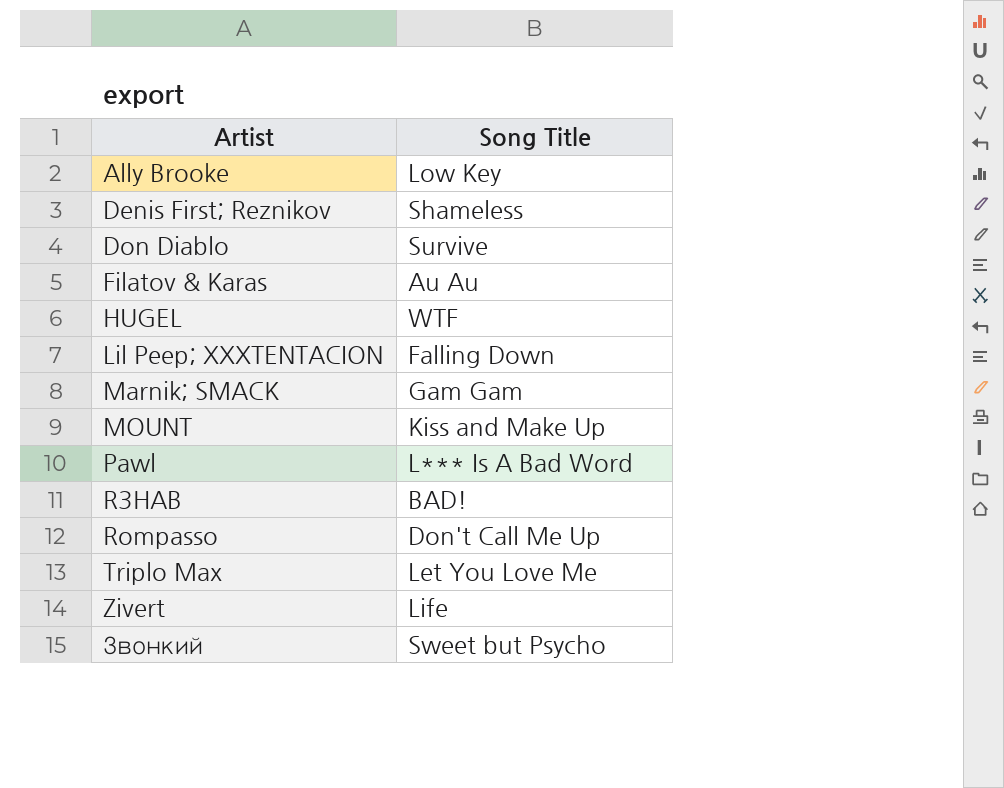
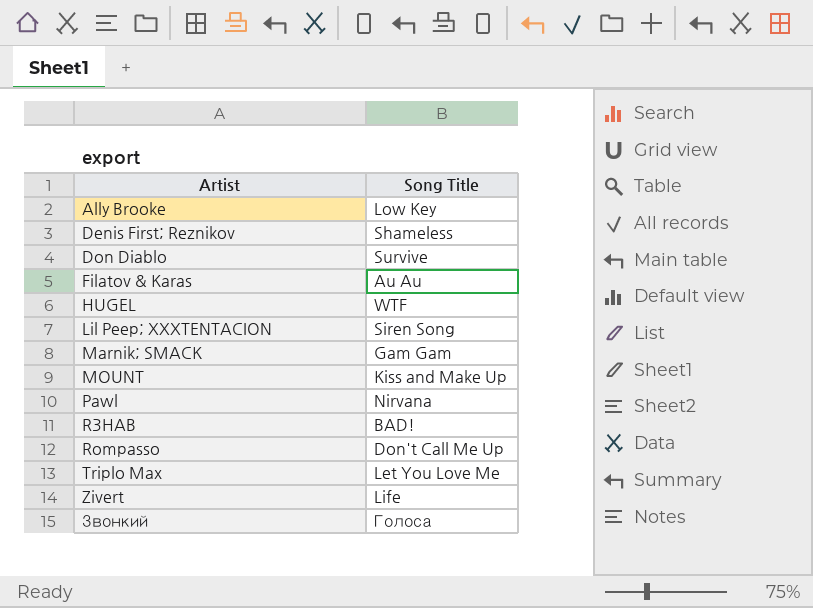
Lil Peep; XXXTENTACION | Song Title: Falling Down -> Siren Song
Pawl | Song Title: L*** Is A Bad Word -> Nirvana
Звонкий | Song Title: Sweet but Psycho -> Голоса

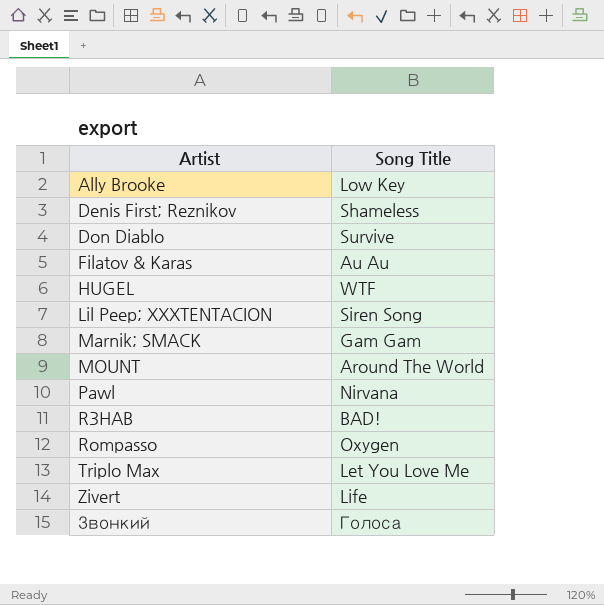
MOUNT | Song Title: Kiss and Make Up -> Around The World
Rompasso | Song Title: Don't Call Me Up -> Oxygen

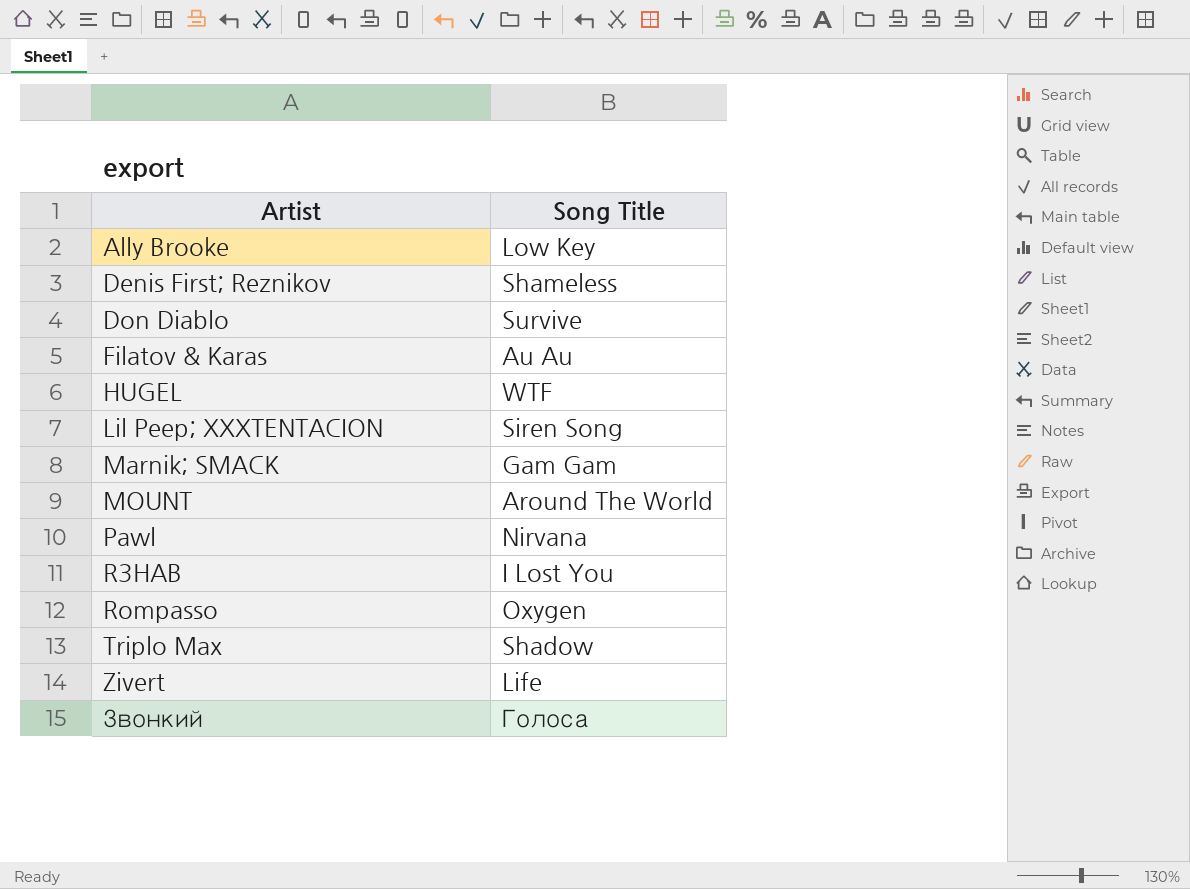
R3HAB | Song Title: BAD! -> I Lost You
Triplo Max | Song Title: Let You Love Me -> Shadow

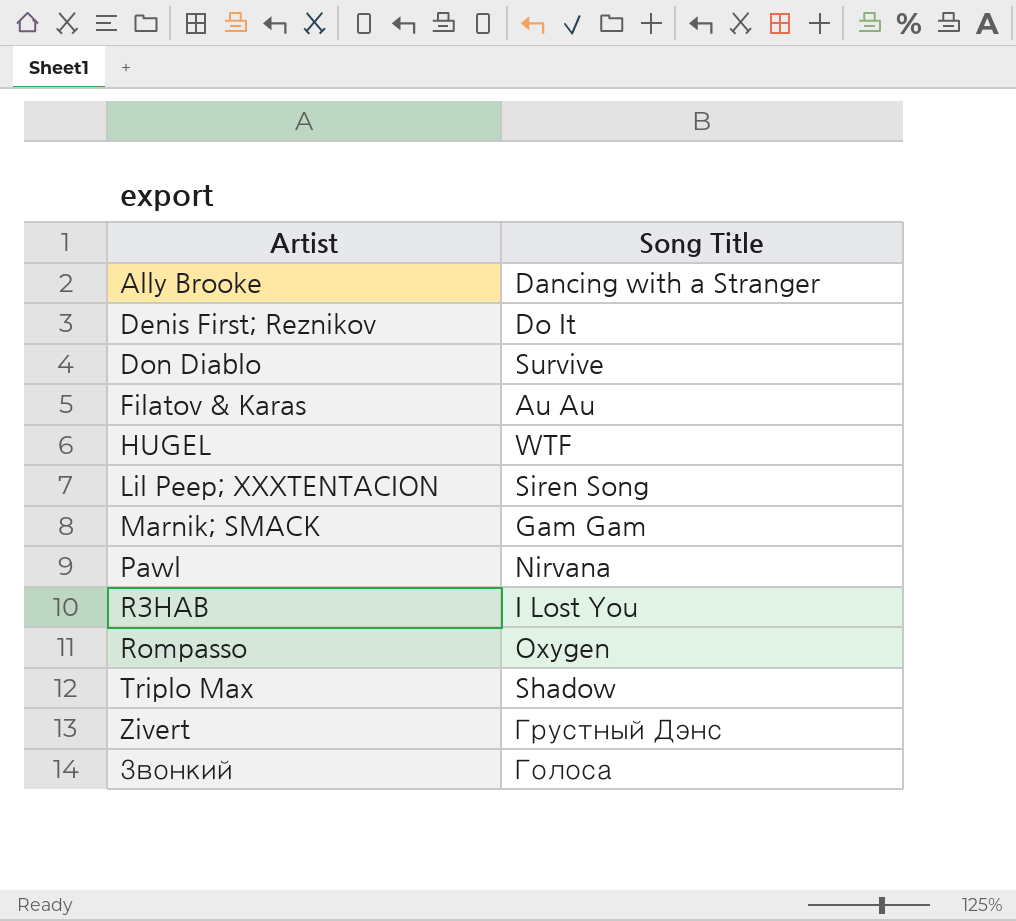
row MOUNT: Around The World -> none
Ally Brooke | Song Title: Low Key -> Dancing with a Stranger
Denis First; Reznikov | Song Title: Shameless -> Do It
Zivert | Song Title: Life -> Грустный Дэнс

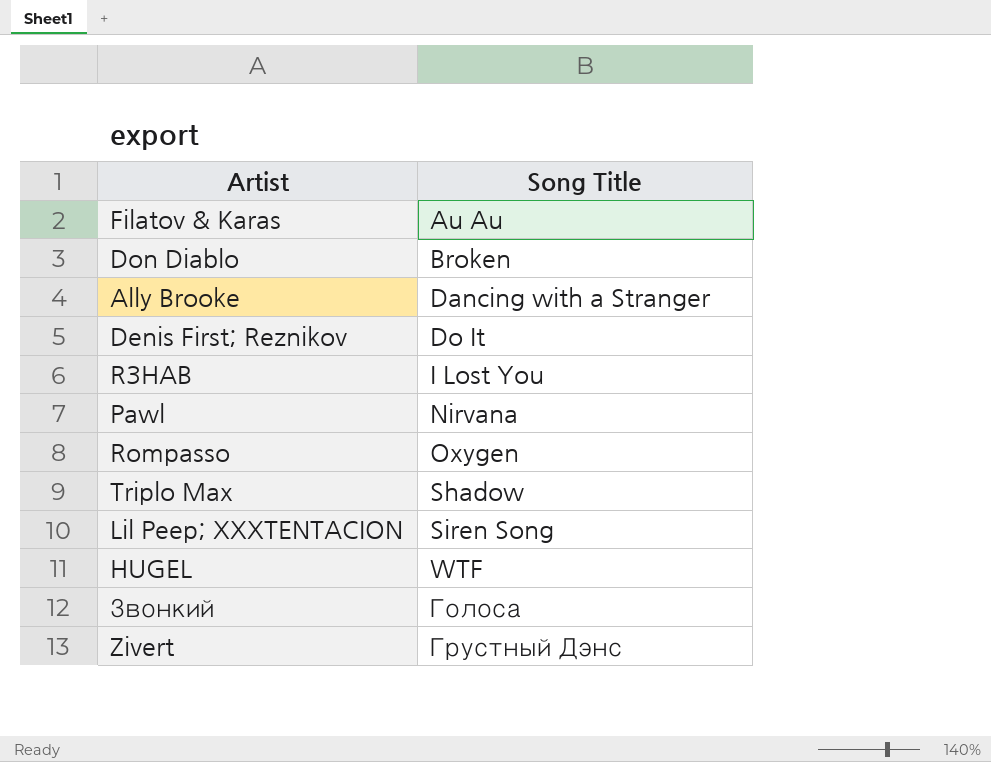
row order: Artist ascending -> Song Title ascending
row Marnik; SMACK: Gam Gam -> none
Don Diablo | Song Title: Survive -> Broken

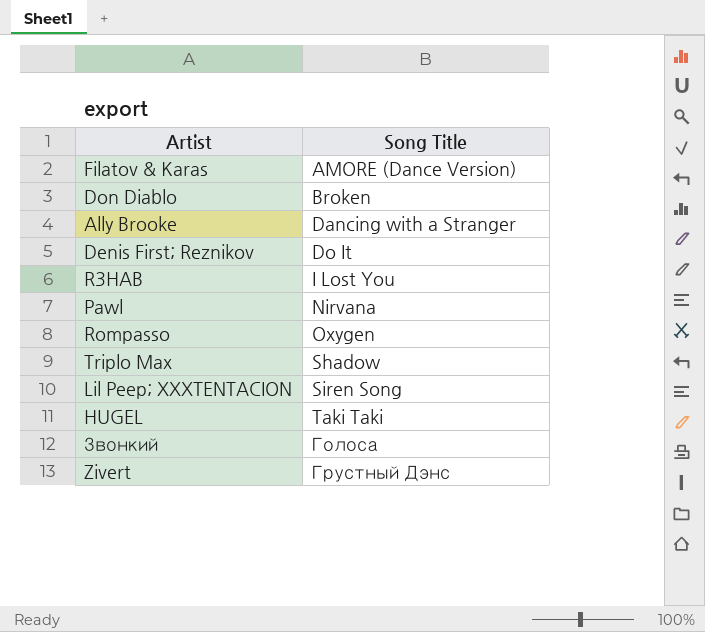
Filatov & Karas | Song Title: Au Au -> AMORE (Dance Version)
HUGEL | Song Title: WTF -> Taki Taki

